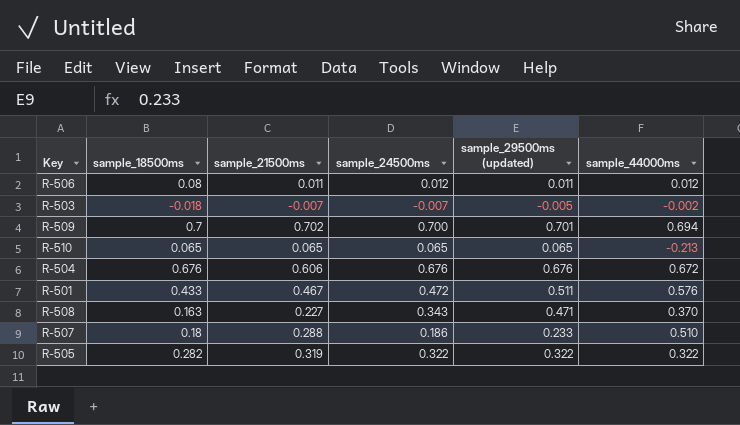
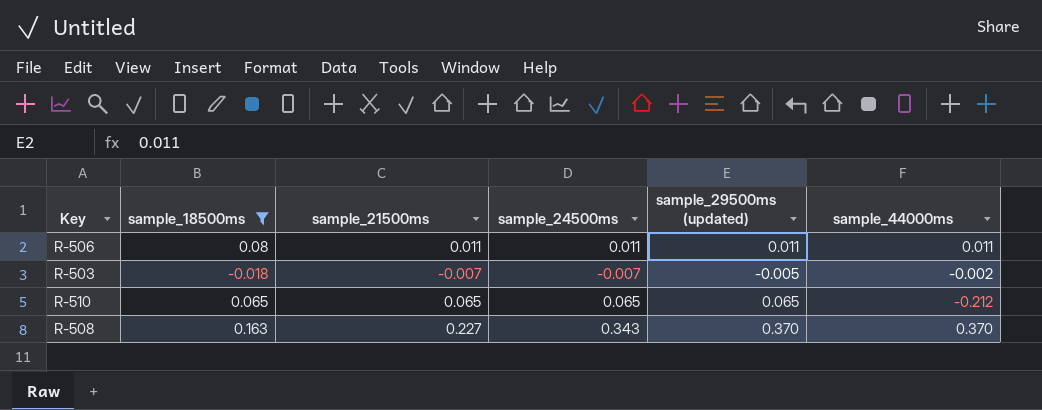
filter: none -> sample_18500ms <= 0.163
R-506 | sample_24500ms: 0.012 -> 0.011
R-506 | sample_44000ms: 0.012 -> 0.011
R-510 | sample_44000ms: -0.213 -> -0.212
R-508 | sample_29500ms (updated): 0.471 -> 0.370

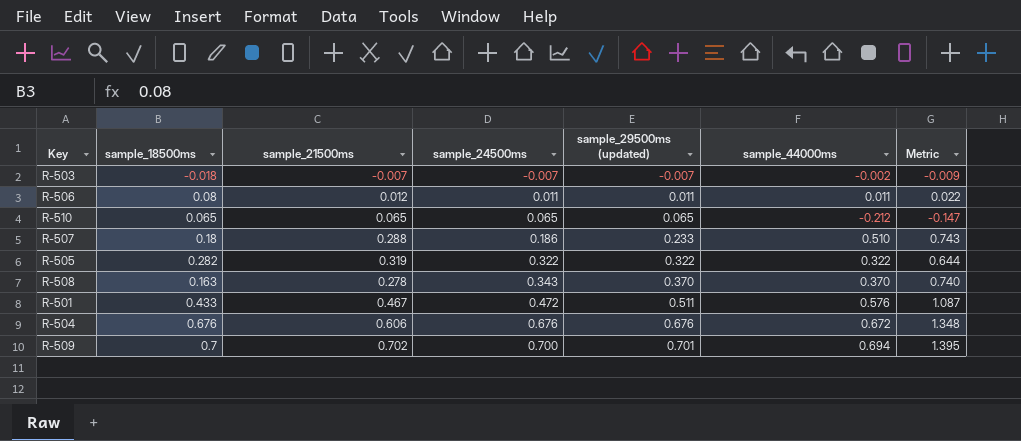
filter: sample_18500ms <= 0.163 -> none
row order: none -> sample_24500ms ascending
column Metric | formula: none -> [sample_29500ms (updated)] + [sample_44000ms]
R-503 | sample_29500ms (updated): -0.005 -> -0.007
R-506 | sample_21500ms: 0.011 -> 0.012
R-508 | sample_21500ms: 0.227 -> 0.278

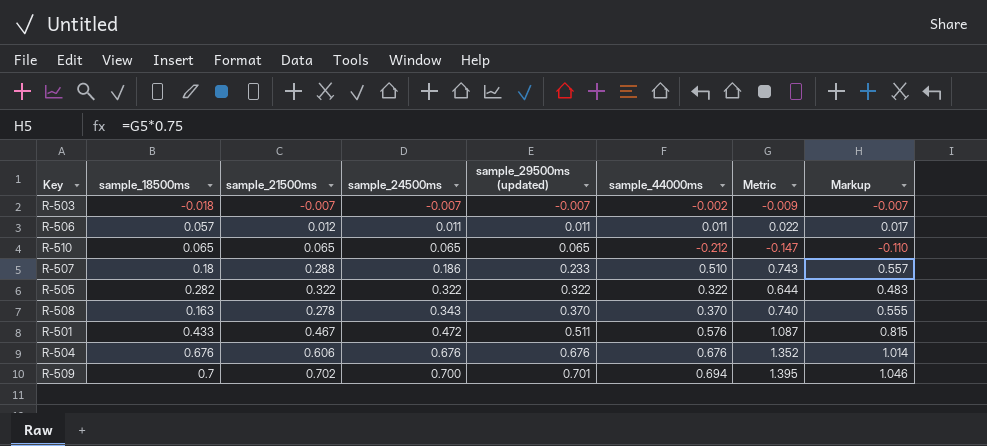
column Markup | formula: none -> [Metric] * 0.75
R-506 | sample_18500ms: 0.08 -> 0.057
R-505 | sample_21500ms: 0.319 -> 0.322
R-504 | sample_44000ms: 0.672 -> 0.676
R-504 | Metric: 1.348 -> 1.352

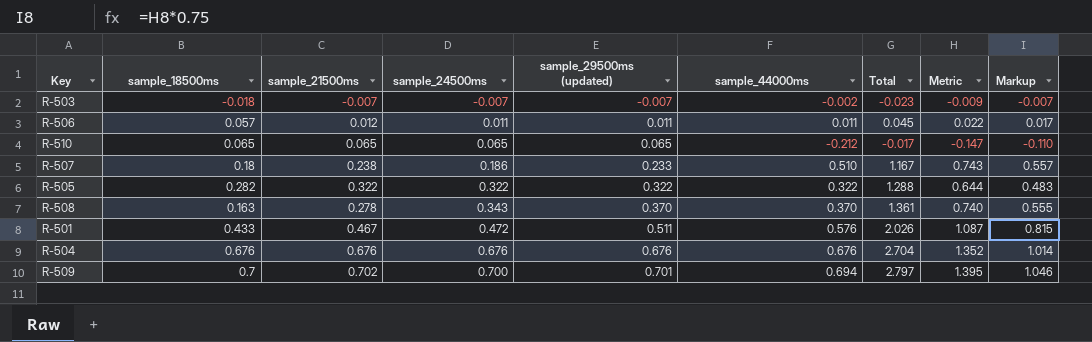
column Total | formula: none -> [sample_21500ms] + [sample_24500ms] + [sample_29500ms (updated)] + [sample_44000ms]
R-507 | sample_21500ms: 0.288 -> 0.238
R-504 | sample_21500ms: 0.606 -> 0.676

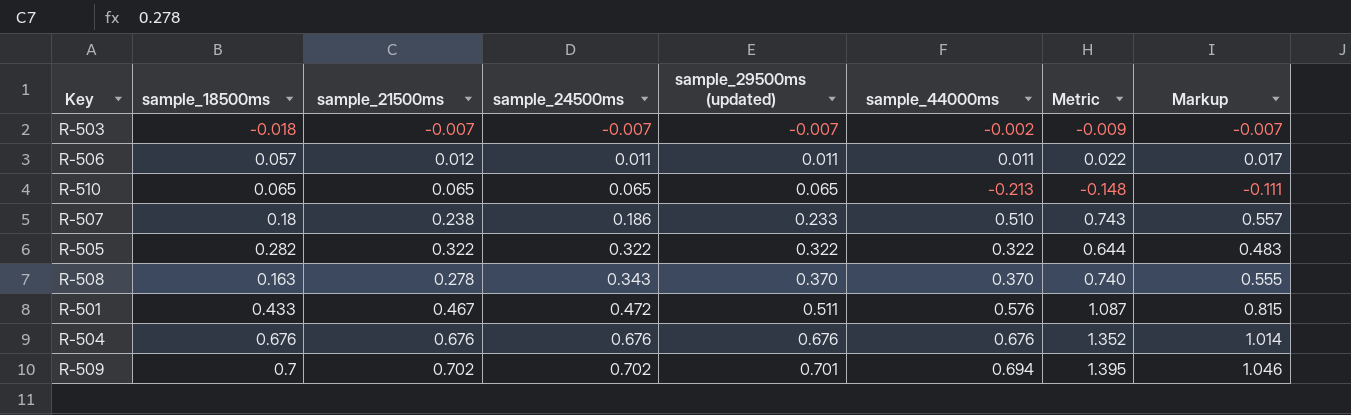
column Total | formula: [sample_21500ms] + [sample_24500ms] + [sample_29500ms (updated)] + [sample_44000ms] -> none
R-510 | sample_44000ms: -0.212 -> -0.213
R-510 | Metric: -0.147 -> -0.148
R-510 | Markup: -0.110 -> -0.111
R-509 | sample_24500ms: 0.700 -> 0.702

